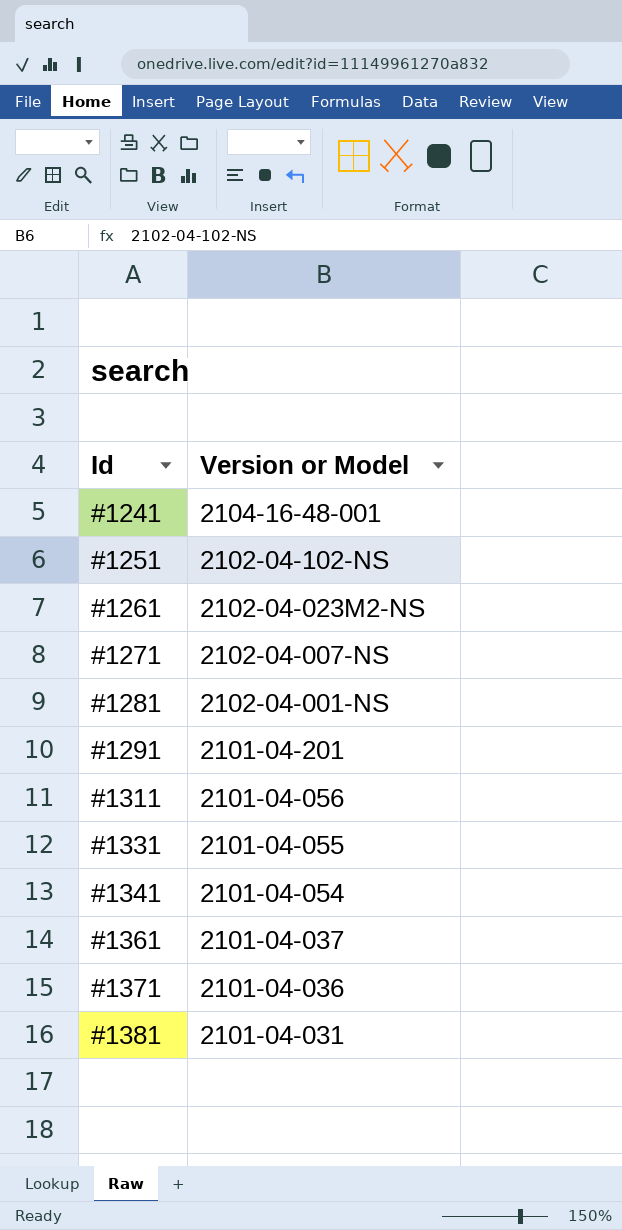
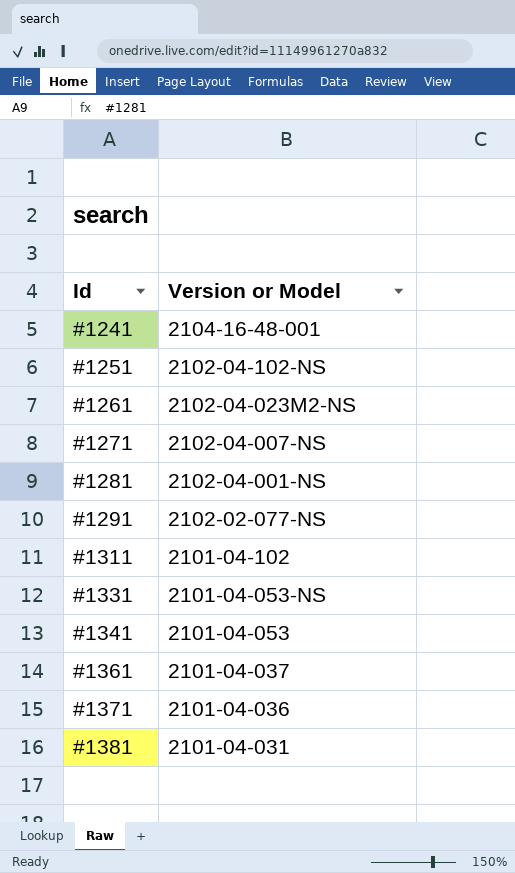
#1291 | Version or Model: 2101-04-201 -> 2102-02-077-NS
#1311 | Version or Model: 2101-04-056 -> 2101-04-102
#1331 | Version or Model: 2101-04-055 -> 2101-04-053-NS
#1341 | Version or Model: 2101-04-054 -> 2101-04-053

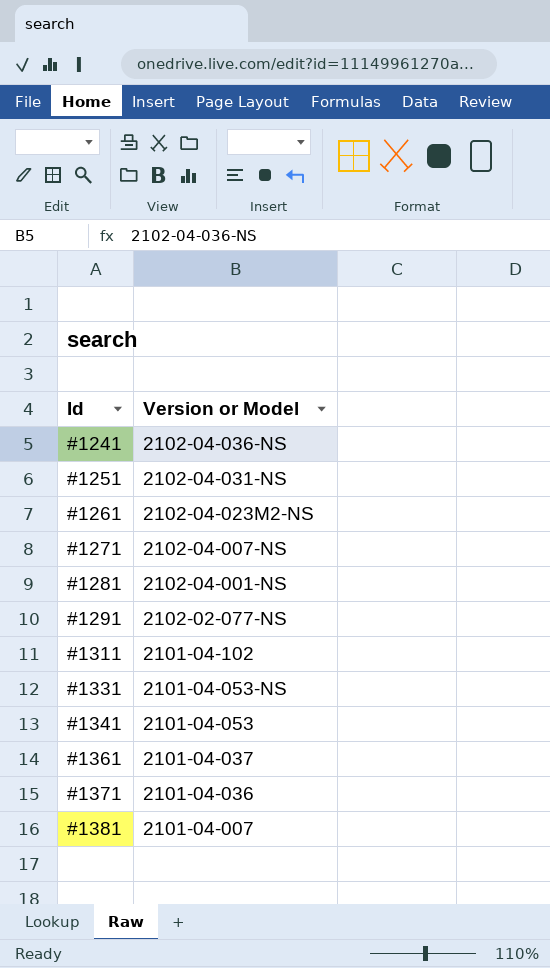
#1241 | Version or Model: 2104-16-48-001 -> 2102-04-036-NS
#1251 | Version or Model: 2102-04-102-NS -> 2102-04-031-NS
#1381 | Version or Model: 2101-04-031 -> 2101-04-007

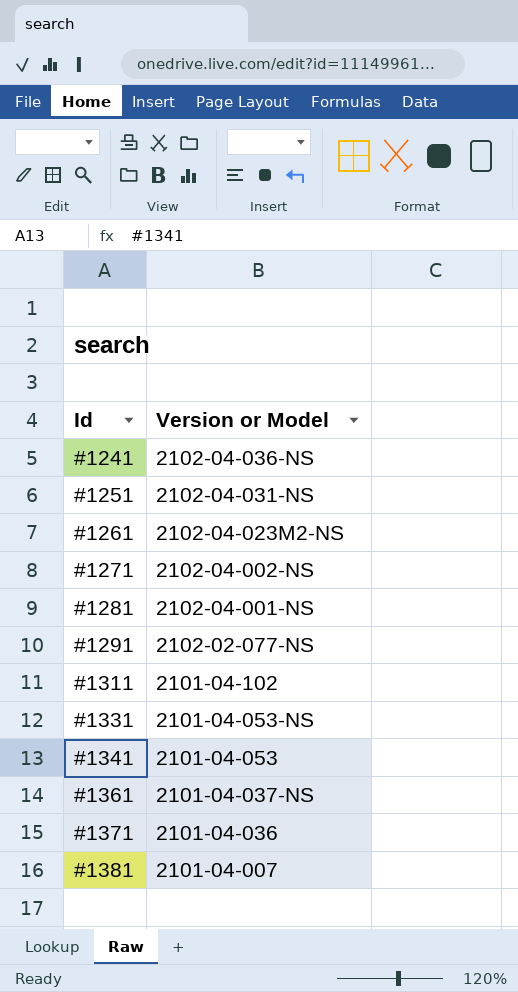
#1271 | Version or Model: 2102-04-007-NS -> 2102-04-002-NS
#1361 | Version or Model: 2101-04-037 -> 2101-04-037-NS

